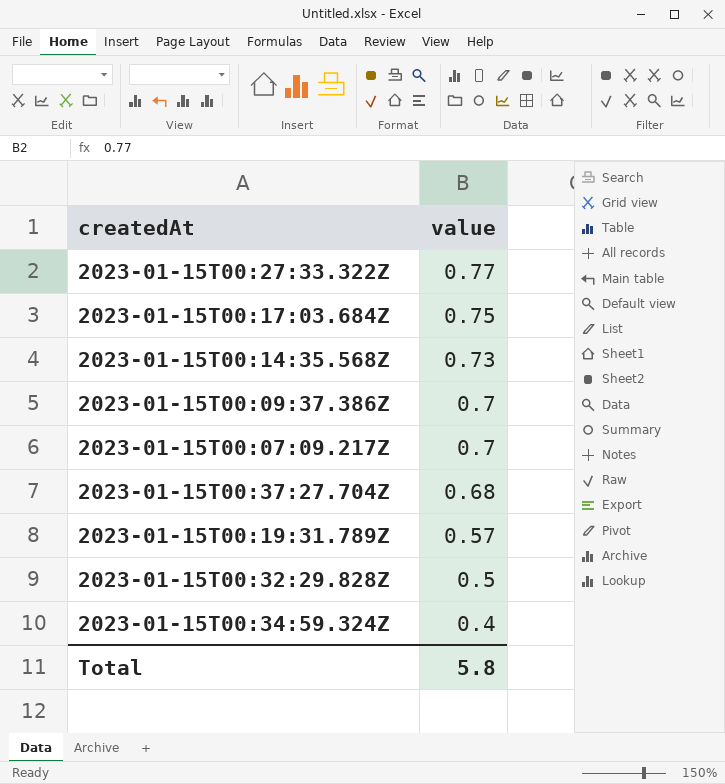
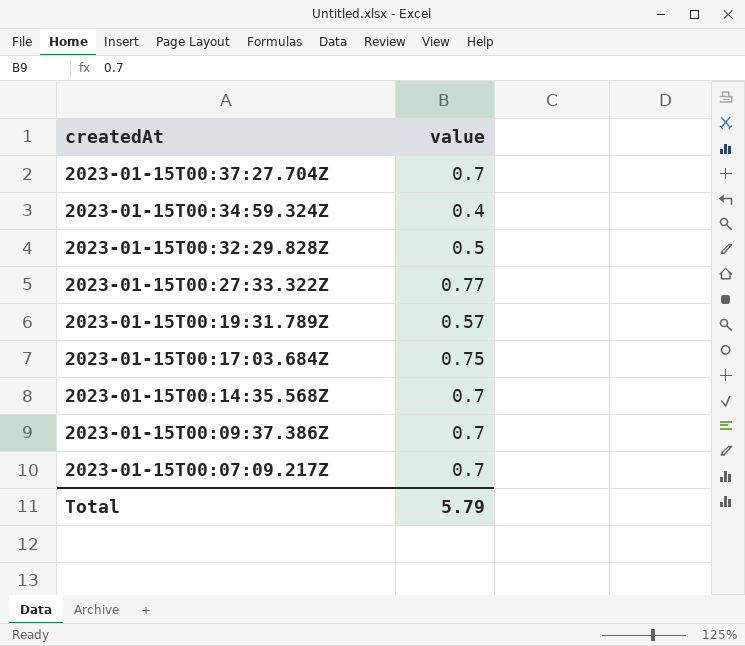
row order: value descending -> createdAt descending
2023-01-15T00:37:27.704Z | value: 0.68 -> 0.7
2023-01-15T00:14:35.568Z | value: 0.73 -> 0.7
Total | value: 5.8 -> 5.79

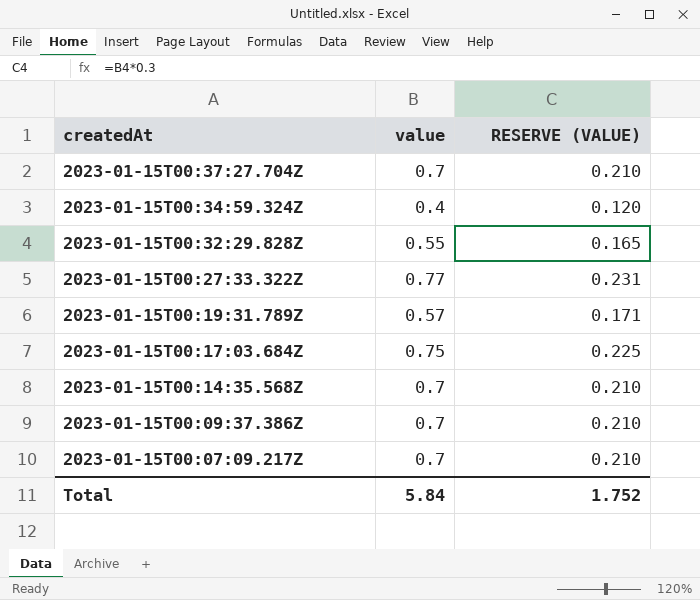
column RESERVE (VALUE) | formula: none -> [value] * 0.3
2023-01-15T00:32:29.828Z | value: 0.5 -> 0.55
Total | value: 5.79 -> 5.84

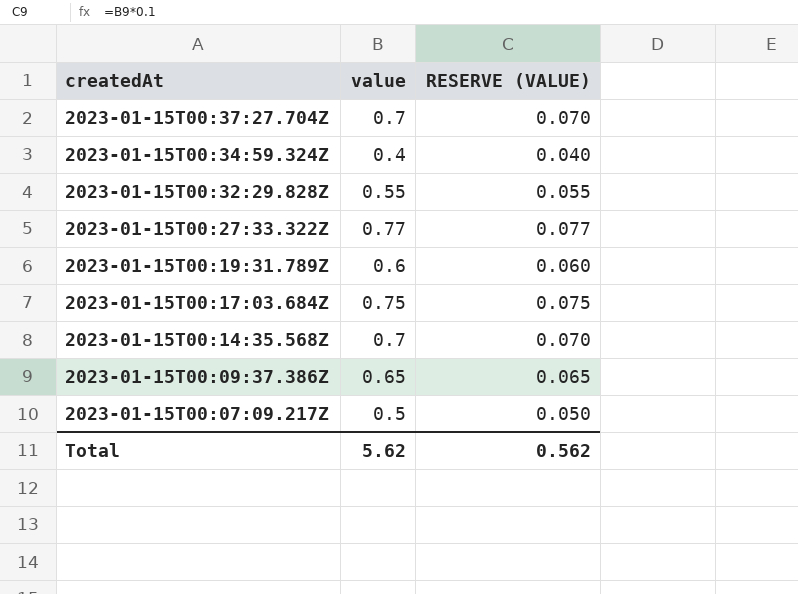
column RESERVE (VALUE) | formula: [value] * 0.3 -> [value] * 0.1
2023-01-15T00:19:31.789Z | value: 0.57 -> 0.6
2023-01-15T00:09:37.386Z | value: 0.7 -> 0.65
2023-01-15T00:07:09.217Z | value: 0.7 -> 0.5
Total | value: 5.84 -> 5.62
Total | RESERVE (VALUE): 1.752 -> 0.562

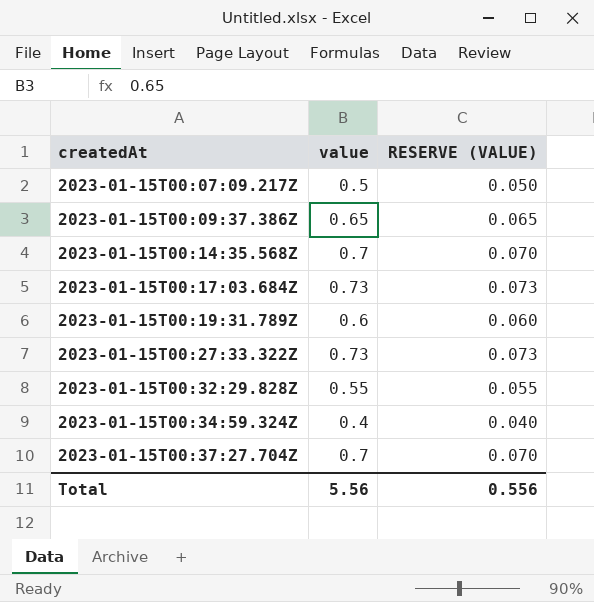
row order: createdAt descending -> createdAt ascending
2023-01-15T00:17:03.684Z | value: 0.75 -> 0.73
2023-01-15T00:17:03.684Z | RESERVE (VALUE): 0.075 -> 0.073
2023-01-15T00:27:33.322Z | value: 0.77 -> 0.73
2023-01-15T00:27:33.322Z | RESERVE (VALUE): 0.077 -> 0.073
Total | value: 5.62 -> 5.56
Total | RESERVE (VALUE): 0.562 -> 0.556

